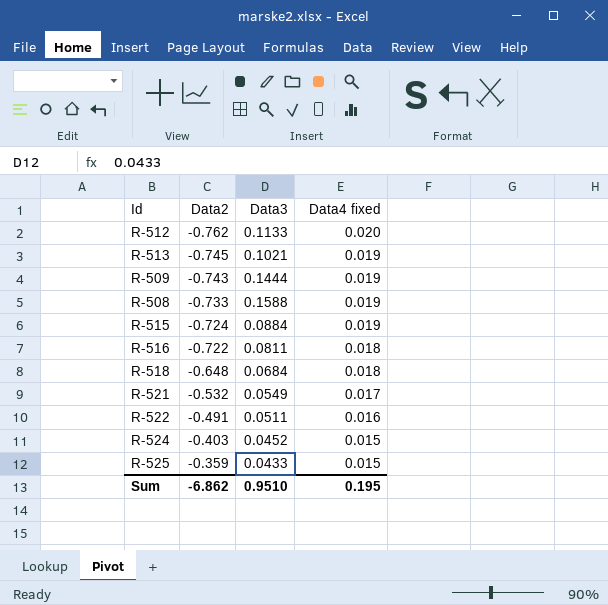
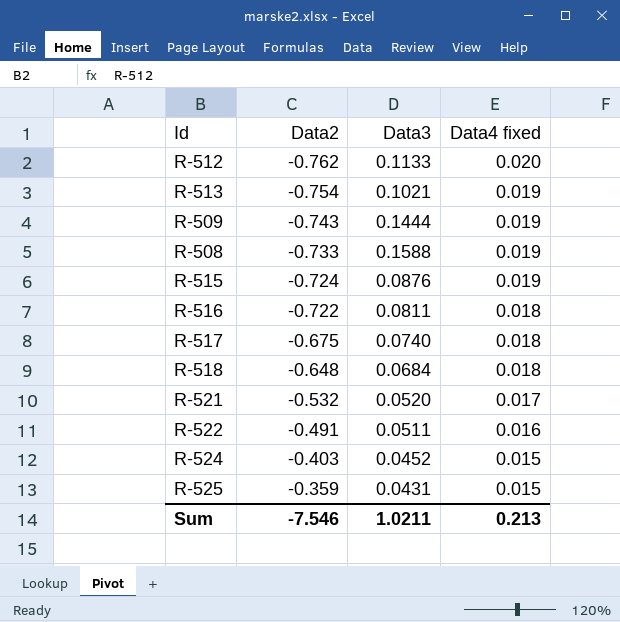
R-513 | Data2: -0.745 -> -0.754
R-515 | Data3: 0.0884 -> 0.0876
row R-517: none -> -0.675 | 0.0740 | 0.018
R-521 | Data3: 0.0549 -> 0.0520
R-525 | Data3: 0.0433 -> 0.0431
Sum | Data2: -6.862 -> -7.546
Sum | Data3: 0.9510 -> 1.0211
Sum | Data4 fixed: 0.195 -> 0.213

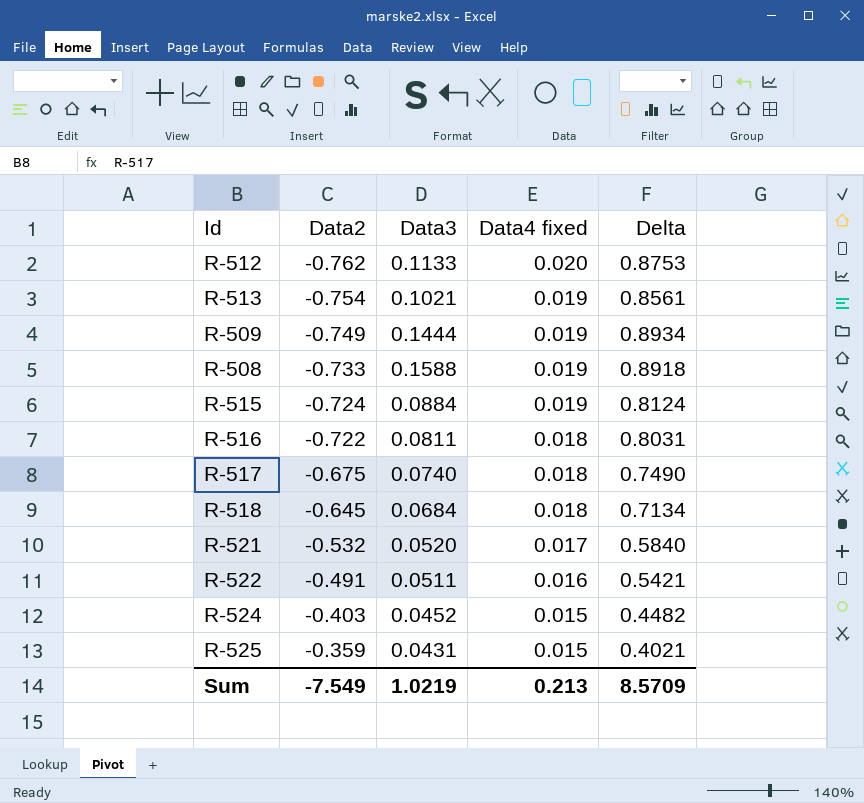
column Delta | formula: none -> [Data3] - [Data2]
R-509 | Data2: -0.743 -> -0.749
R-515 | Data3: 0.0876 -> 0.0884
R-518 | Data2: -0.648 -> -0.645
Sum | Data2: -7.546 -> -7.549
Sum | Data3: 1.0211 -> 1.0219

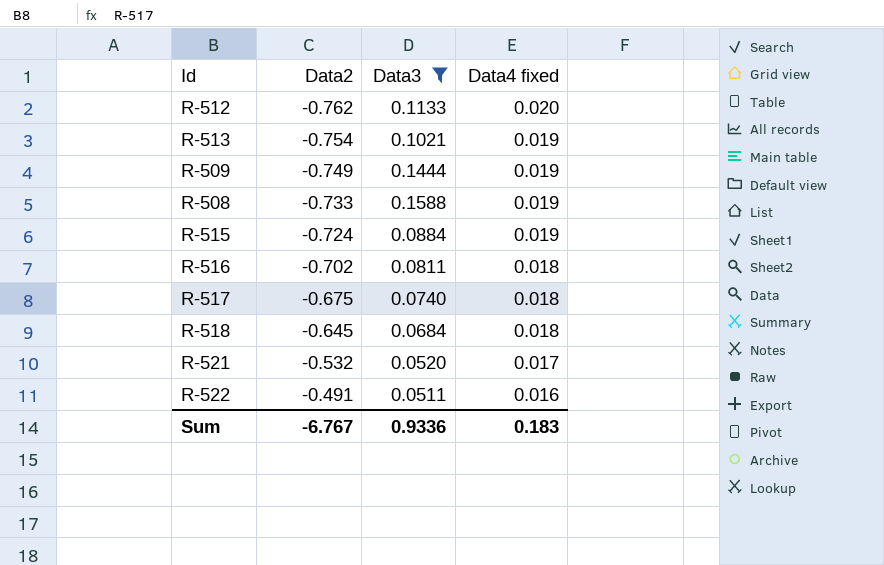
filter: none -> Data3 >= 0.0511
column Delta | formula: [Data3] - [Data2] -> none
R-516 | Data2: -0.722 -> -0.702
Sum | Data2: -7.549 -> -6.767
Sum | Data3: 1.0219 -> 0.9336
Sum | Data4 fixed: 0.213 -> 0.183

